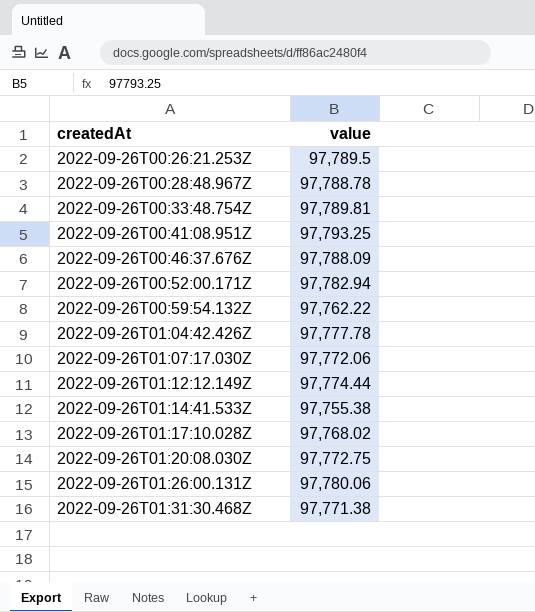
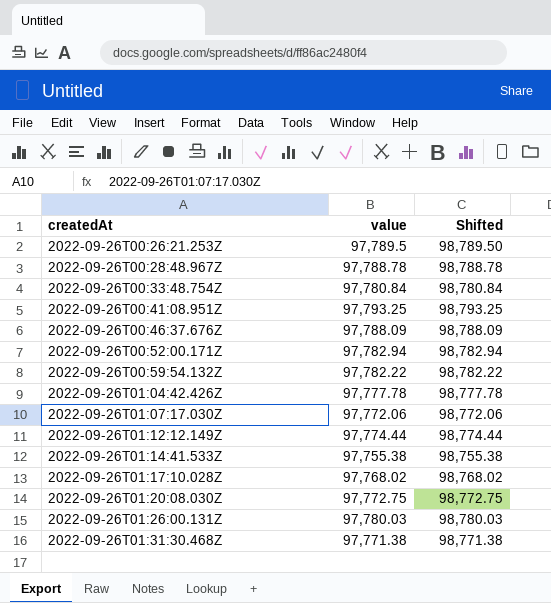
column Shifted | formula: none -> [value] + 1000
2022-09-26T00:33:48.754Z | value: 97,789.81 -> 97,780.84
2022-09-26T00:59:54.132Z | value: 97,762.22 -> 97,782.22
2022-09-26T01:26:00.131Z | value: 97,780.06 -> 97,780.03

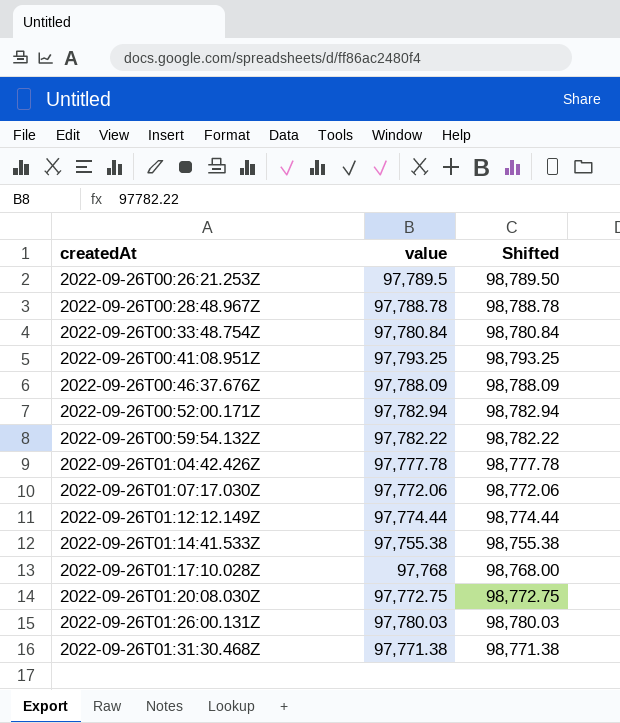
2022-09-26T01:17:10.028Z | value: 97,768.02 -> 97,768
2022-09-26T01:17:10.028Z | Shifted: 98,768.02 -> 98,768.00

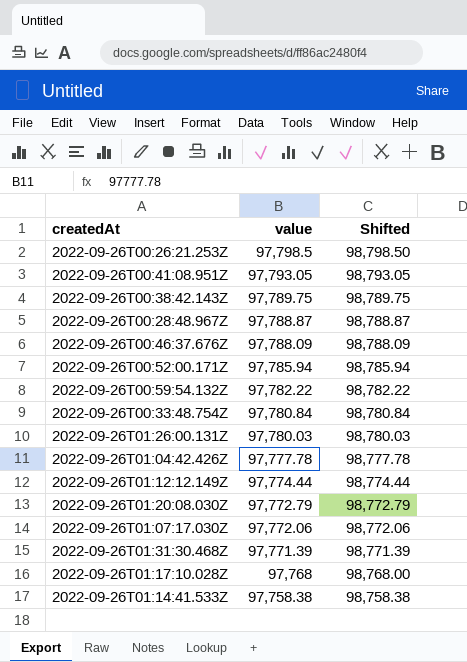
row order: createdAt ascending -> value descending
2022-09-26T00:26:21.253Z | value: 97,789.5 -> 97,798.5
2022-09-26T00:26:21.253Z | Shifted: 98,789.50 -> 98,798.50
2022-09-26T00:41:08.951Z | value: 97,793.25 -> 97,793.05
2022-09-26T00:41:08.951Z | Shifted: 98,793.25 -> 98,793.05
row 2022-09-26T00:38:42.143Z: none -> 97,789.75 | 98,789.75
2022-09-26T00:28:48.967Z | value: 97,788.78 -> 97,788.87
2022-09-26T00:28:48.967Z | Shifted: 98,788.78 -> 98,788.87
2022-09-26T00:52:00.171Z | value: 97,782.94 -> 97,785.94
2022-09-26T00:52:00.171Z | Shifted: 98,782.94 -> 98,785.94
2022-09-26T01:20:08.030Z | value: 97,772.75 -> 97,772.79
2022-09-26T01:20:08.030Z | Shifted: 98,772.75 -> 98,772.79
2022-09-26T01:31:30.468Z | value: 97,771.38 -> 97,771.39
2022-09-26T01:31:30.468Z | Shifted: 98,771.38 -> 98,771.39
2022-09-26T01:14:41.533Z | value: 97,755.38 -> 97,758.38
2022-09-26T01:14:41.533Z | Shifted: 98,755.38 -> 98,758.38

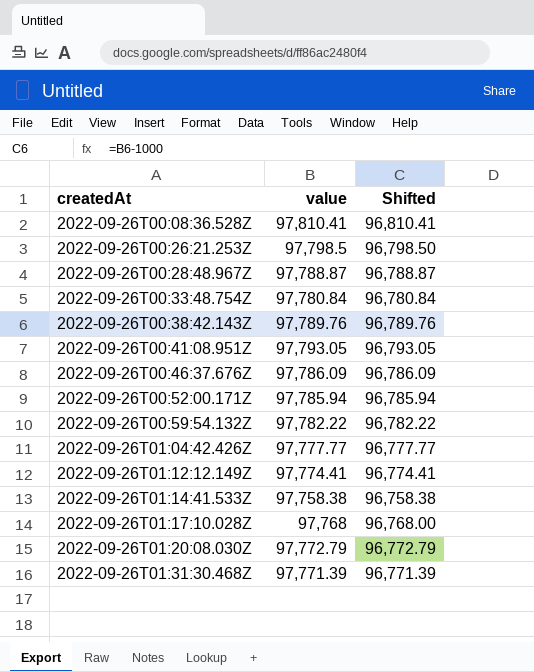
row order: value descending -> createdAt ascending
column Shifted | formula: [value] + 1000 -> [value] - 1000
row 2022-09-26T01:26:00.131Z: 97,780.03 | 98,780.03 -> none
row 2022-09-26T01:07:17.030Z: 97,772.06 | 98,772.06 -> none
row 2022-09-26T00:08:36.528Z: none -> 97,810.41 | 96,810.41
2022-09-26T00:38:42.143Z | value: 97,789.75 -> 97,789.76
2022-09-26T00:46:37.676Z | value: 97,788.09 -> 97,786.09
2022-09-26T01:04:42.426Z | value: 97,777.78 -> 97,777.77
2022-09-26T01:12:12.149Z | value: 97,774.44 -> 97,774.41

